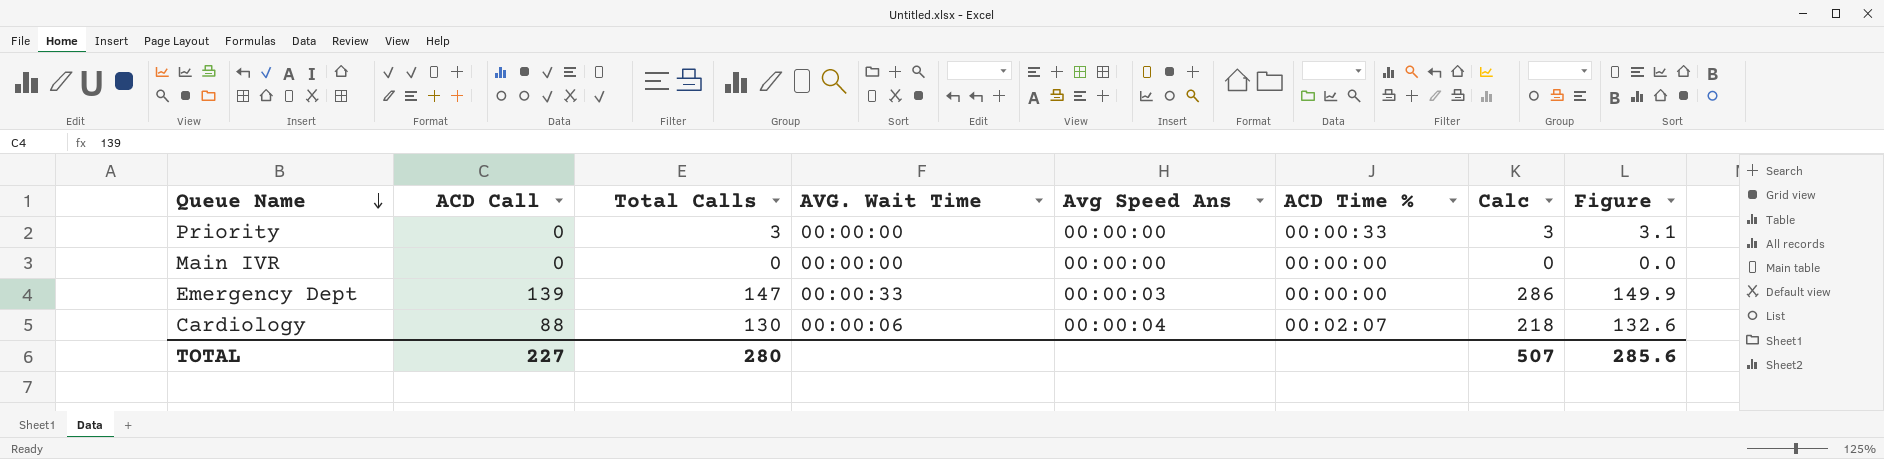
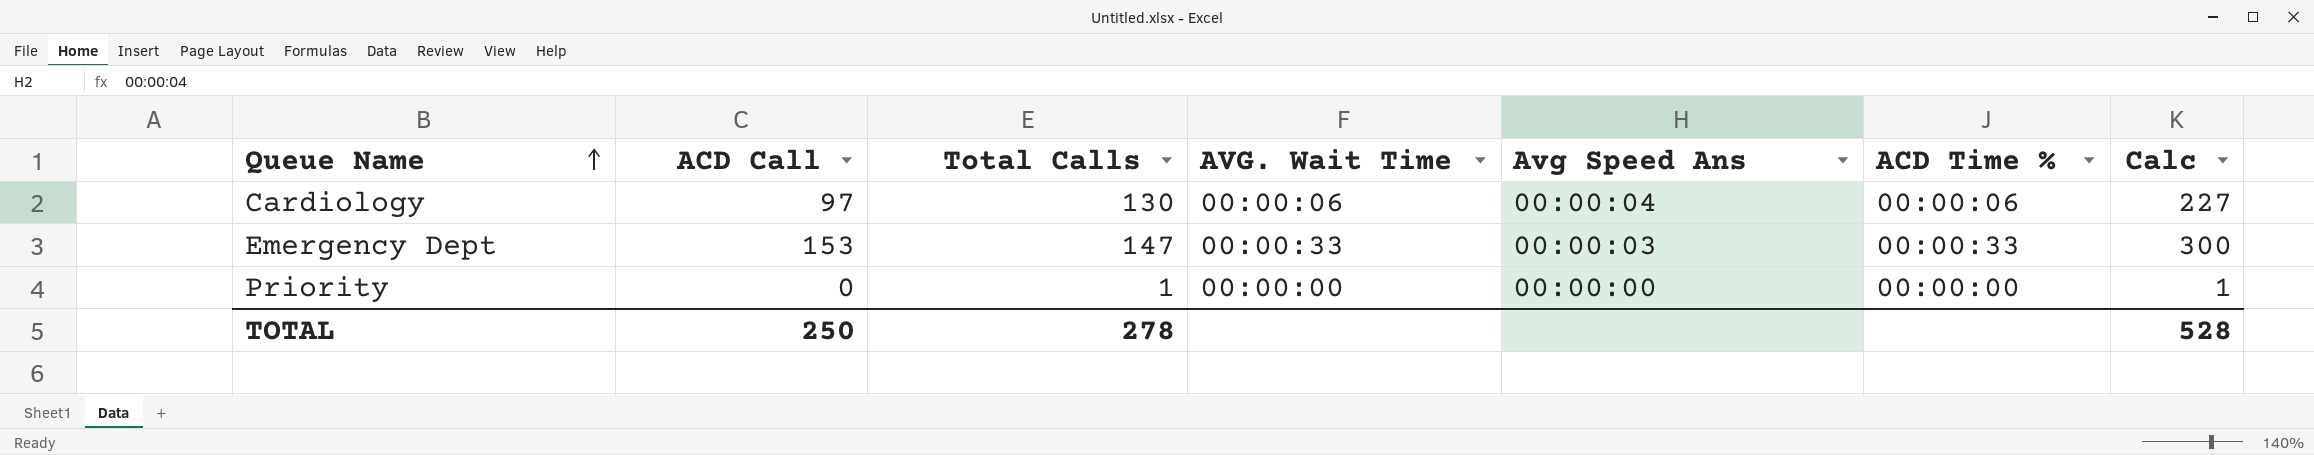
row order: Queue Name descending -> Queue Name ascending
column Figure | formula: [Total Calls] * 1.02 -> none
row Main IVR: 0 | 0 | 00:00:00 | 00:00:00 | 00:00:00 | 0 | 0.0 -> none
Cardiology | ACD Call: 88 -> 97
Cardiology | ACD Time %: 00:02:07 -> 00:00:06
Cardiology | Calc: 218 -> 227
Emergency Dept | ACD Call: 139 -> 153
Emergency Dept | ACD Time %: 00:00:00 -> 00:00:33
Emergency Dept | Calc: 286 -> 300
Priority | Total Calls: 3 -> 1
Priority | ACD Time %: 00:00:33 -> 00:00:00
Priority | Calc: 3 -> 1
TOTAL | ACD Call: 227 -> 250
TOTAL | Total Calls: 280 -> 278
TOTAL | Calc: 507 -> 528

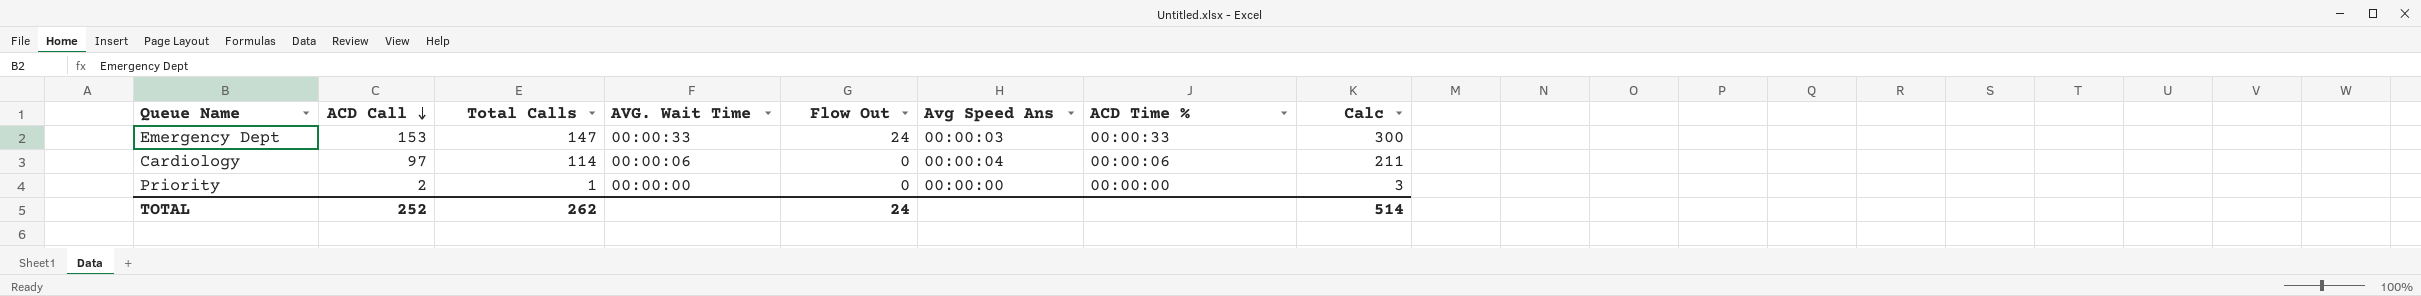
row order: Queue Name ascending -> ACD Call descending
column Flow Out | position: none -> 5
Cardiology | Total Calls: 130 -> 114
Cardiology | Calc: 227 -> 211
Priority | ACD Call: 0 -> 2
Priority | Calc: 1 -> 3
TOTAL | ACD Call: 250 -> 252
TOTAL | Total Calls: 278 -> 262
TOTAL | Calc: 528 -> 514

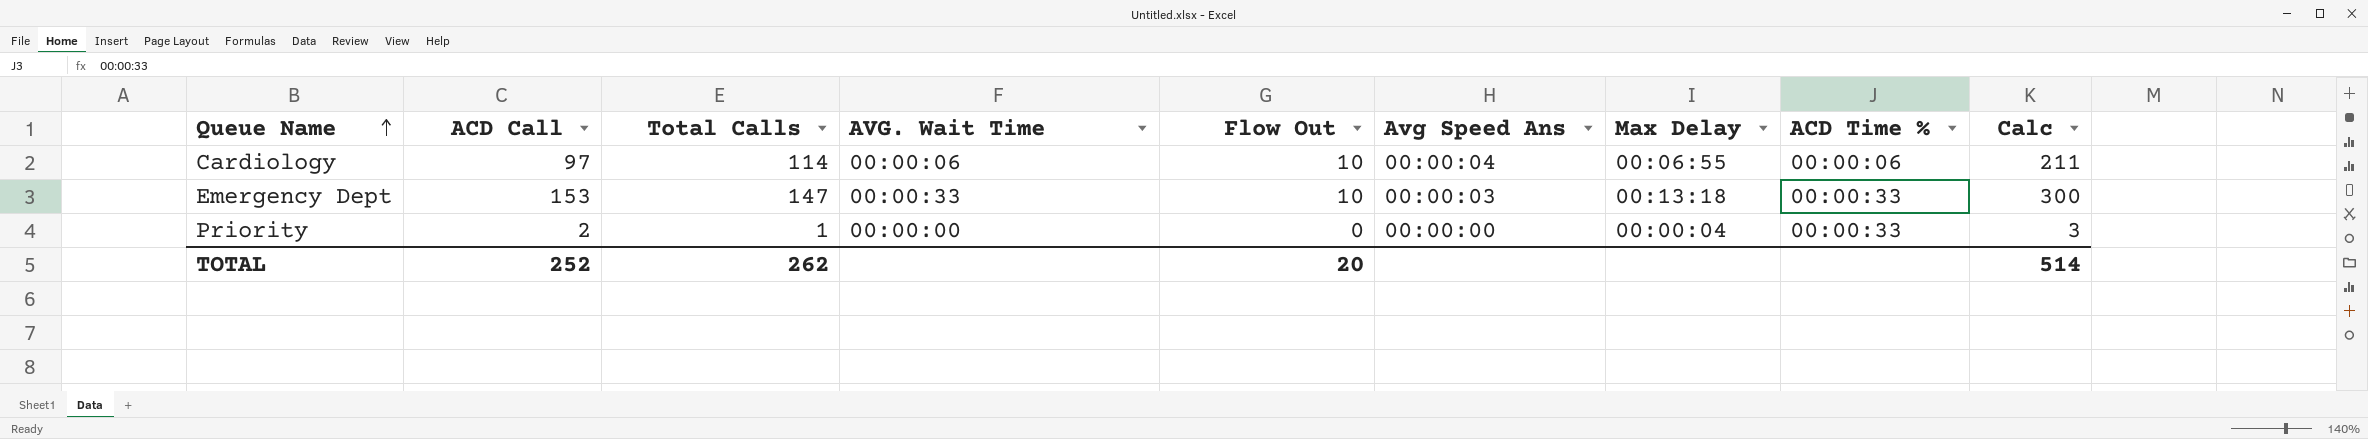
row order: ACD Call descending -> Queue Name ascending
column Max Delay | position: none -> 7
Cardiology | Flow Out: 0 -> 10
Emergency Dept | Flow Out: 24 -> 10
Priority | ACD Time %: 00:00:00 -> 00:00:33
TOTAL | Flow Out: 24 -> 20

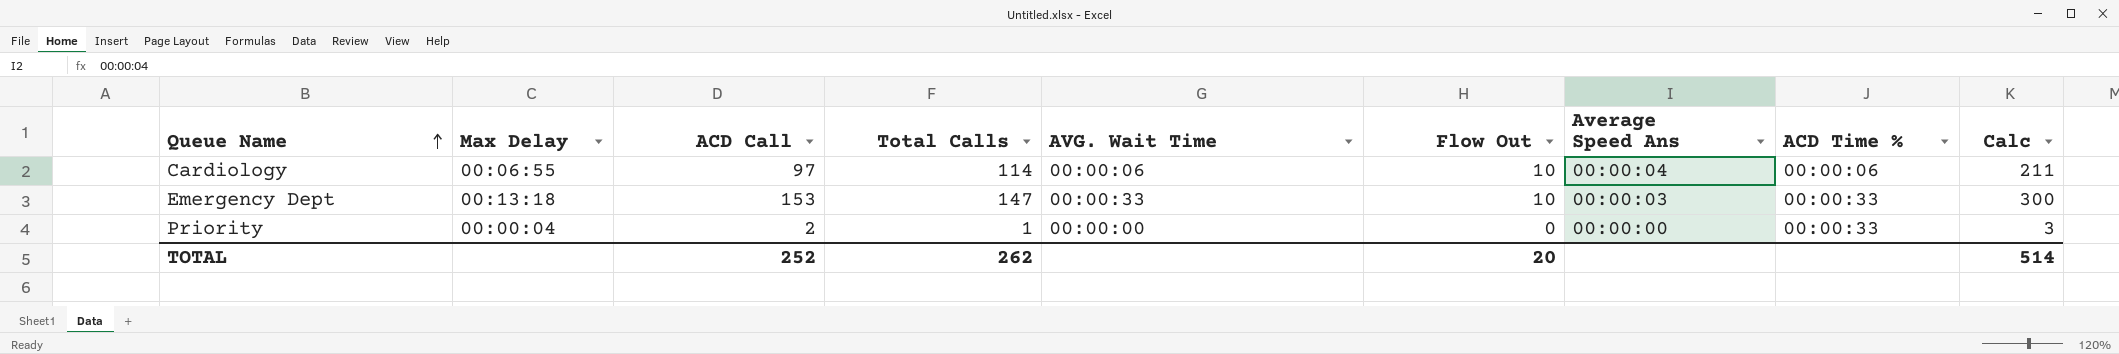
column Max Delay | position: 7 -> 2
column name: Avg Speed Ans -> Average Speed Ans

